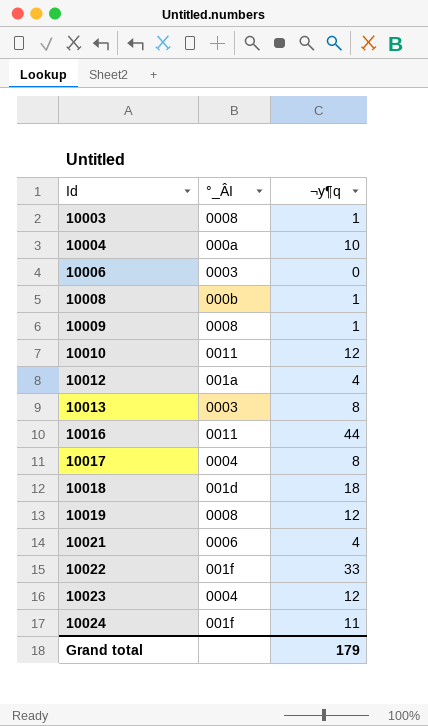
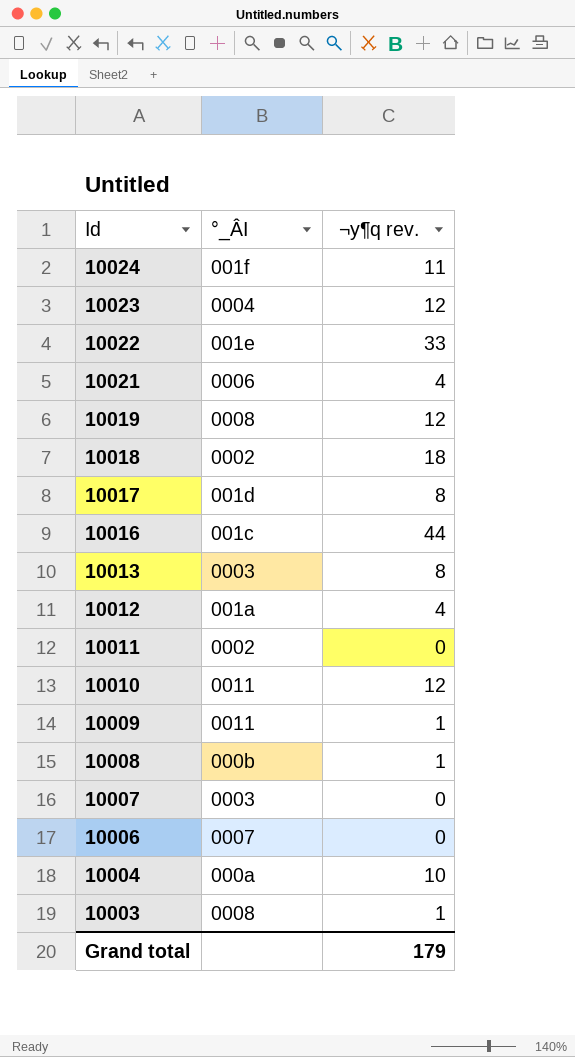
row order: Id ascending -> Id descending
column name: ¬y¶q -> ¬y¶q rev.
10022 | °_ÂI: 001f -> 001e
10018 | °_ÂI: 001d -> 0002
10017 | °_ÂI: 0004 -> 001d
10016 | °_ÂI: 0011 -> 001c
row 10011: none -> 0002 | 0
10009 | °_ÂI: 0008 -> 0011
row 10007: none -> 0003 | 0
10006 | °_ÂI: 0003 -> 0007

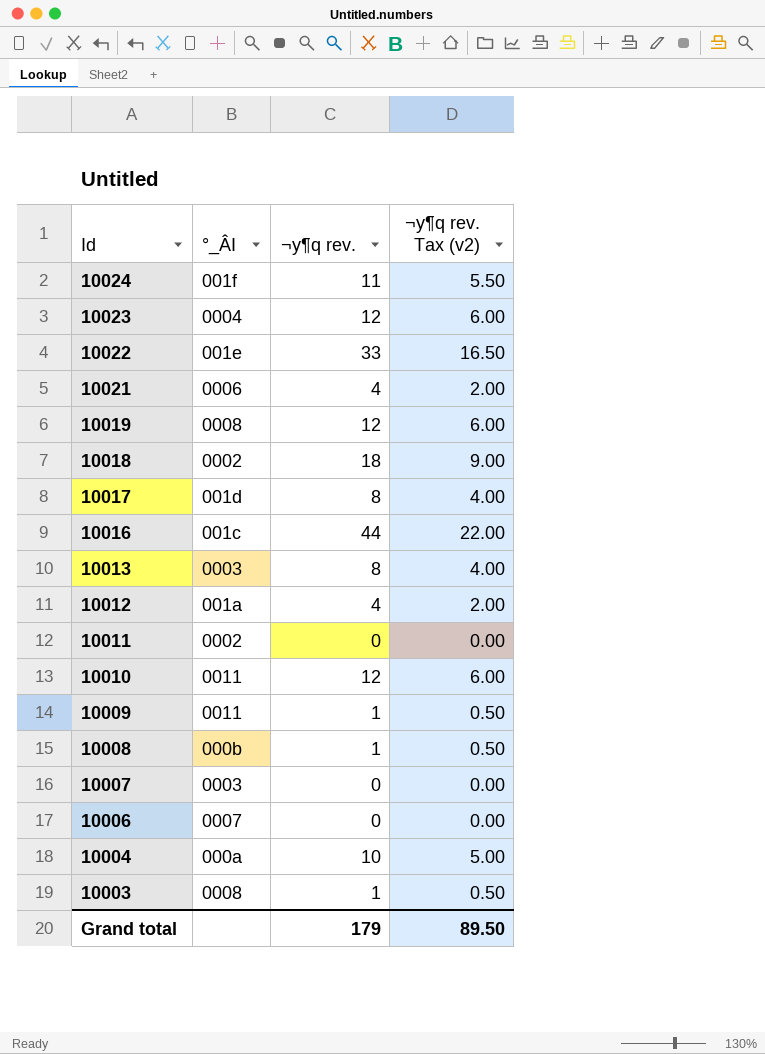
column ¬y¶q rev. Tax (v2) | formula: none -> [¬y¶q rev.] * 0.5

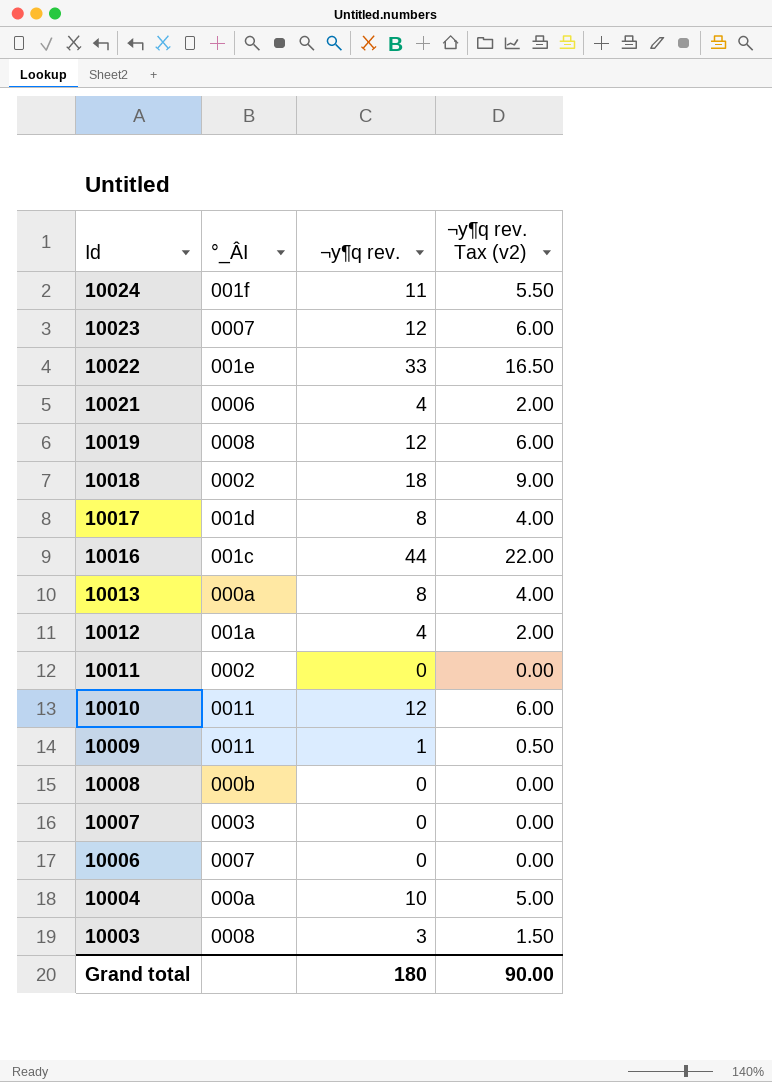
10023 | °_ÂI: 0004 -> 0007
10013 | °_ÂI: 0003 -> 000a
10008 | ¬y¶q rev.: 1 -> 0
10008 | ¬y¶q rev. Tax (v2): 0.50 -> 0.00
10003 | ¬y¶q rev.: 1 -> 3
10003 | ¬y¶q rev. Tax (v2): 0.50 -> 1.50
Grand total | ¬y¶q rev.: 179 -> 180
Grand total | ¬y¶q rev. Tax (v2): 89.50 -> 90.00

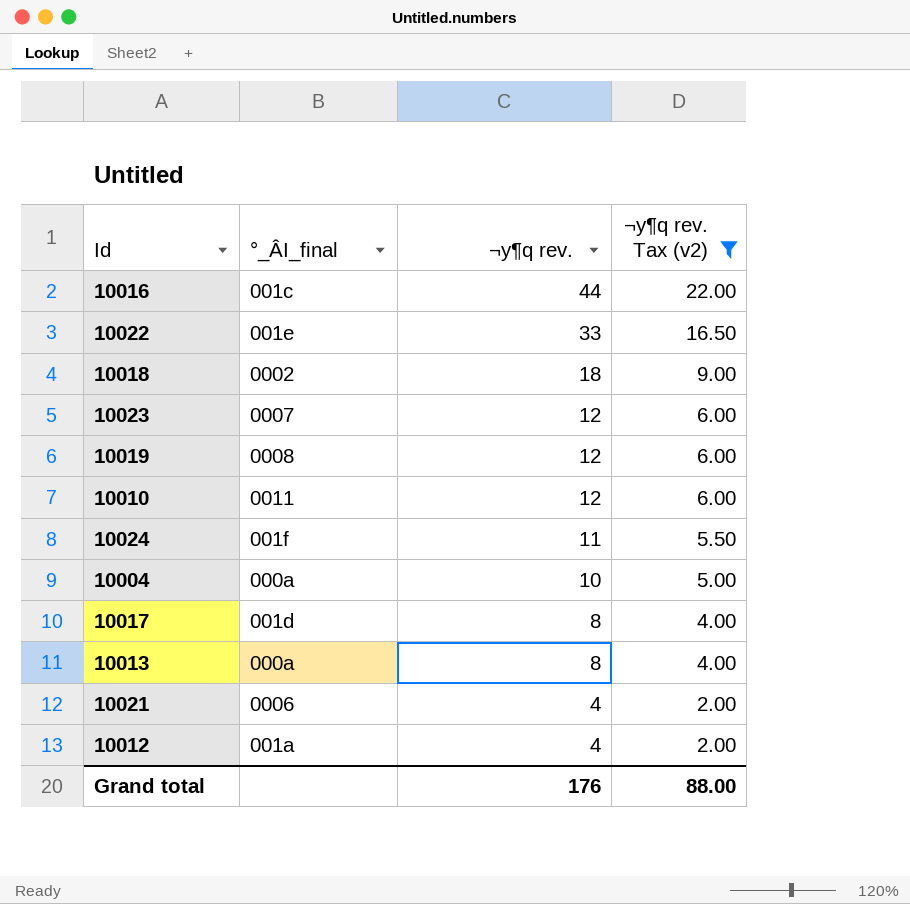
filter: none -> ¬y¶q rev. Tax (v2) >= 2.00
row order: Id descending -> ¬y¶q rev. descending
column name: °_ÂI -> °_ÂI_final
Grand total | ¬y¶q rev.: 180 -> 176
Grand total | ¬y¶q rev. Tax (v2): 90.00 -> 88.00

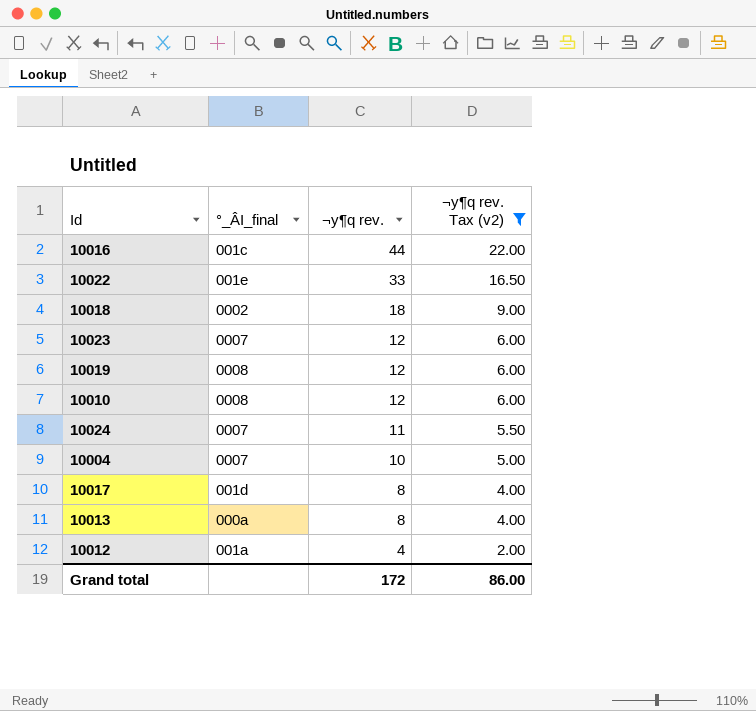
row 10021: 0006 | 4 | 2.00 -> none
10010 | °_ÂI_final: 0011 -> 0008
10024 | °_ÂI_final: 001f -> 0007
10004 | °_ÂI_final: 000a -> 0007
Grand total | ¬y¶q rev.: 176 -> 172
Grand total | ¬y¶q rev. Tax (v2): 88.00 -> 86.00

